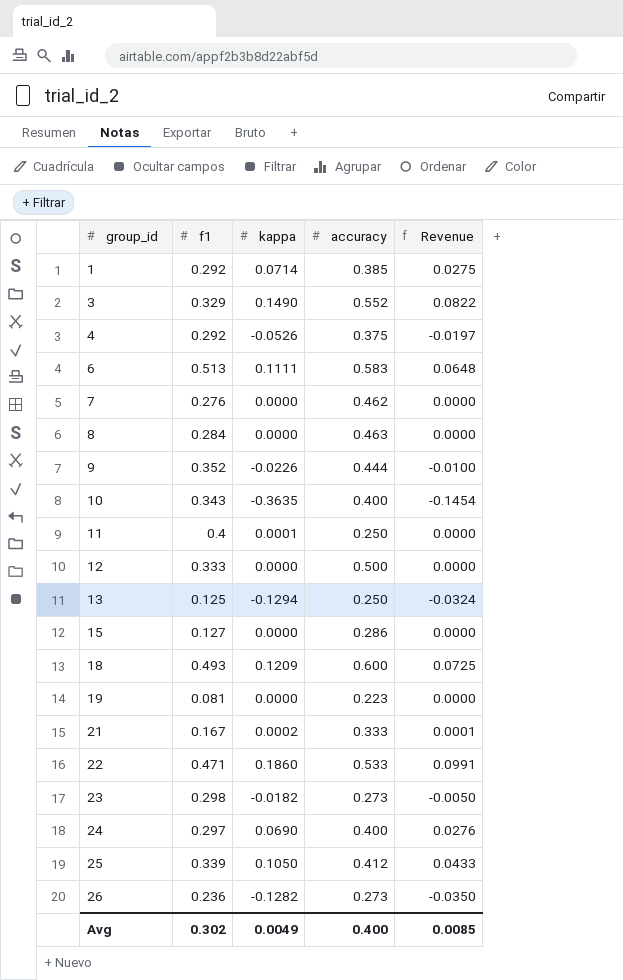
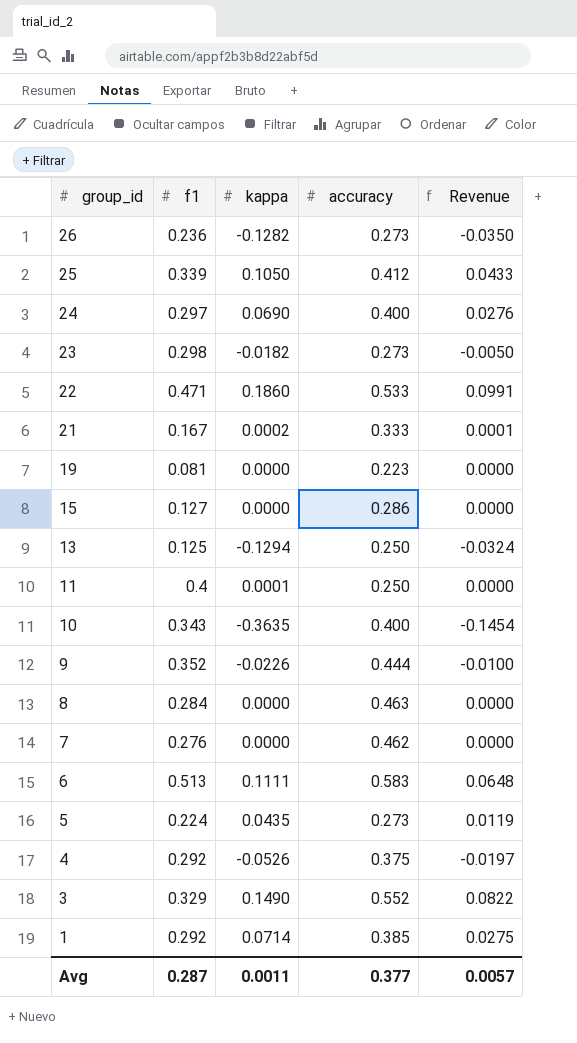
row order: group_id ascending -> group_id descending
row 12: 0.333 | 0.0000 | 0.500 | 0.0000 -> none
row 18: 0.493 | 0.1209 | 0.600 | 0.0725 -> none
row 5: none -> 0.224 | 0.0435 | 0.273 | 0.0119
Avg | f1: 0.302 -> 0.287
Avg | kappa: 0.0049 -> 0.0011
Avg | accuracy: 0.400 -> 0.377
Avg | Revenue: 0.0085 -> 0.0057

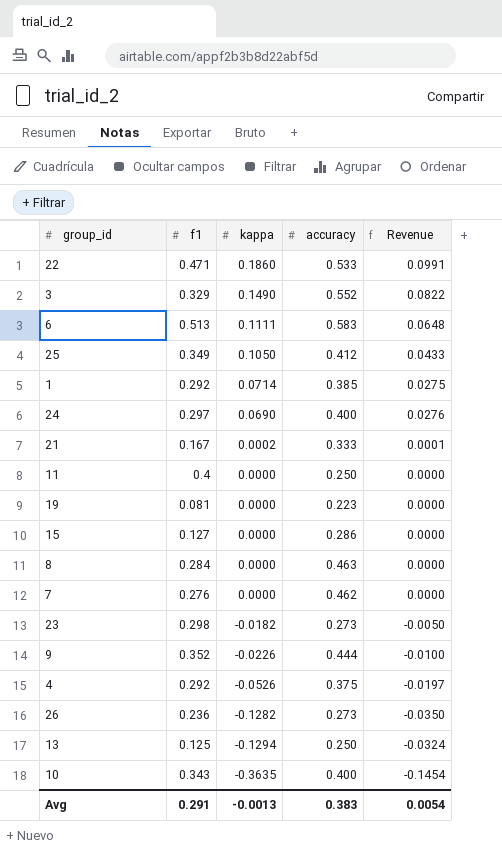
row order: group_id descending -> kappa descending
row 5: 0.224 | 0.0435 | 0.273 | 0.0119 -> none
25 | f1: 0.339 -> 0.349
11 | kappa: 0.0001 -> 0.0000
Avg | f1: 0.287 -> 0.291
Avg | kappa: 0.0011 -> -0.0013
Avg | accuracy: 0.377 -> 0.383
Avg | Revenue: 0.0057 -> 0.0054

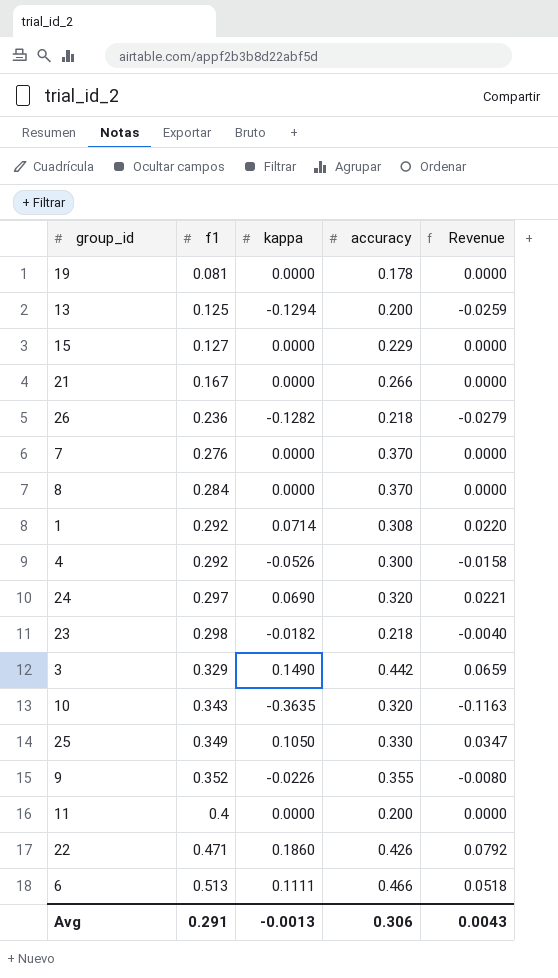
row order: kappa descending -> f1 ascending
19 | accuracy: 0.223 -> 0.178
13 | accuracy: 0.250 -> 0.200
13 | Revenue: -0.0324 -> -0.0259
15 | accuracy: 0.286 -> 0.229
21 | kappa: 0.0002 -> 0.0000
21 | accuracy: 0.333 -> 0.266
21 | Revenue: 0.0001 -> 0.0000
26 | accuracy: 0.273 -> 0.218
26 | Revenue: -0.0350 -> -0.0279
7 | accuracy: 0.462 -> 0.370
8 | accuracy: 0.463 -> 0.370
1 | accuracy: 0.385 -> 0.308
1 | Revenue: 0.0275 -> 0.0220
4 | accuracy: 0.375 -> 0.300
4 | Revenue: -0.0197 -> -0.0158
24 | accuracy: 0.400 -> 0.320
24 | Revenue: 0.0276 -> 0.0221
23 | accuracy: 0.273 -> 0.218
23 | Revenue: -0.0050 -> -0.0040
3 | accuracy: 0.552 -> 0.442
3 | Revenue: 0.0822 -> 0.0659
10 | accuracy: 0.400 -> 0.320
10 | Revenue: -0.1454 -> -0.1163
25 | accuracy: 0.412 -> 0.330
25 | Revenue: 0.0433 -> 0.0347
9 | accuracy: 0.444 -> 0.355
9 | Revenue: -0.0100 -> -0.0080
11 | accuracy: 0.250 -> 0.200
22 | accuracy: 0.533 -> 0.426
22 | Revenue: 0.0991 -> 0.0792
6 | accuracy: 0.583 -> 0.466
6 | Revenue: 0.0648 -> 0.0518
Avg | accuracy: 0.383 -> 0.306
Avg | Revenue: 0.0054 -> 0.0043

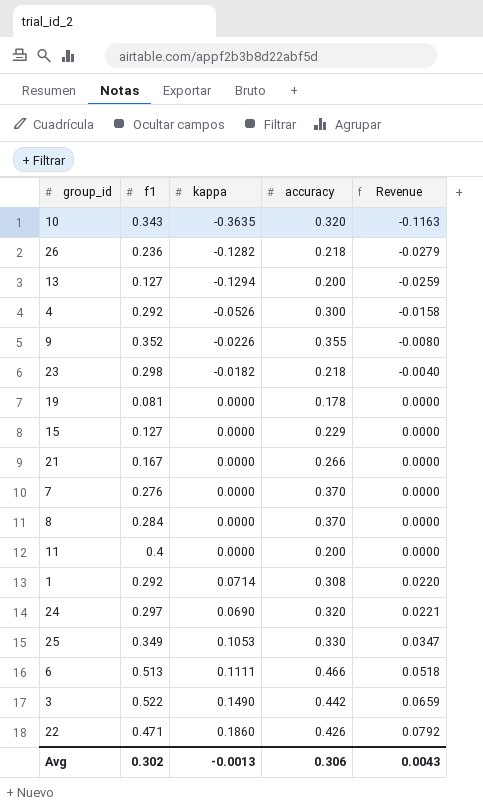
row order: f1 ascending -> Revenue ascending
13 | f1: 0.125 -> 0.127
25 | kappa: 0.1050 -> 0.1053
3 | f1: 0.329 -> 0.522
Avg | f1: 0.291 -> 0.302

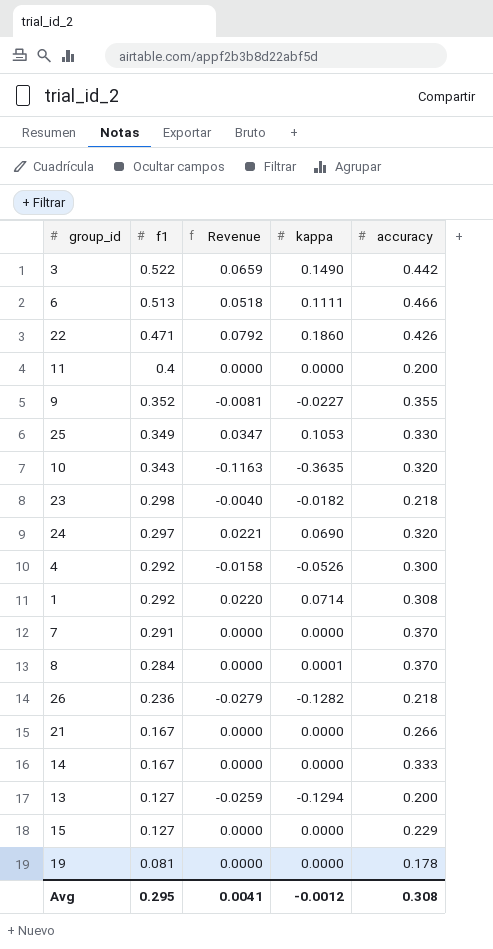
row order: Revenue ascending -> f1 descending
column Revenue | position: 5 -> 3
9 | Revenue: -0.0080 -> -0.0081
9 | kappa: -0.0226 -> -0.0227
7 | f1: 0.276 -> 0.291
8 | kappa: 0.0000 -> 0.0001
row 14: none -> 0.167 | 0.0000 | 0.0000 | 0.333
Avg | f1: 0.302 -> 0.295
Avg | Revenue: 0.0043 -> 0.0041
Avg | kappa: -0.0013 -> -0.0012
Avg | accuracy: 0.306 -> 0.308

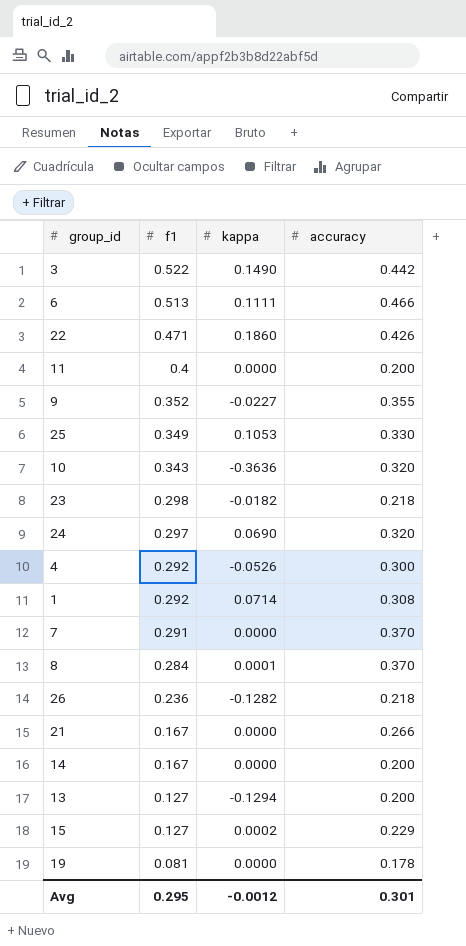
column Revenue | formula: [kappa] * [accuracy] -> none
10 | kappa: -0.3635 -> -0.3636
14 | accuracy: 0.333 -> 0.200
15 | kappa: 0.0000 -> 0.0002
Avg | accuracy: 0.308 -> 0.301

